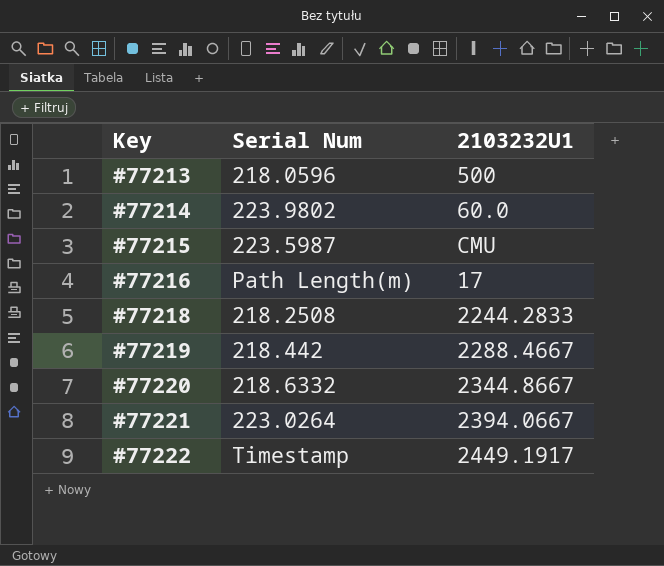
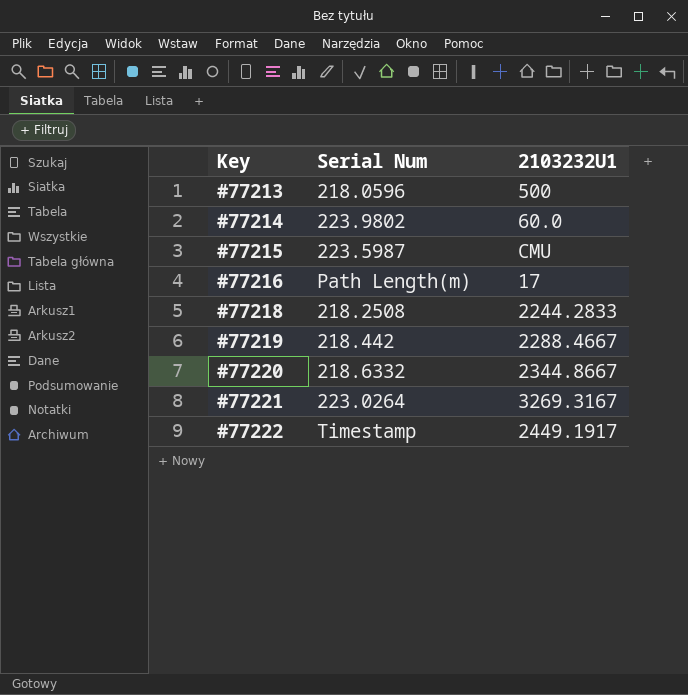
#77221 | 2103232U1: 2394.0667 -> 3269.3167

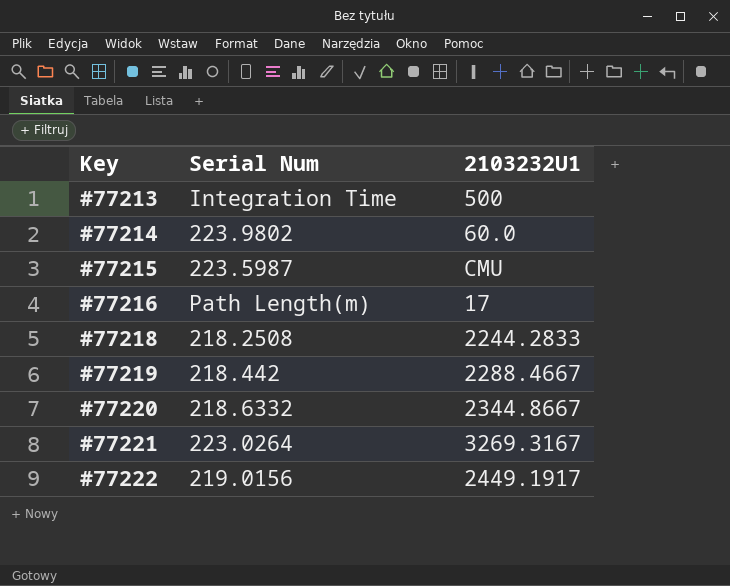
#77213 | Serial Num: 218.0596 -> Integration Time
#77222 | Serial Num: Timestamp -> 219.0156

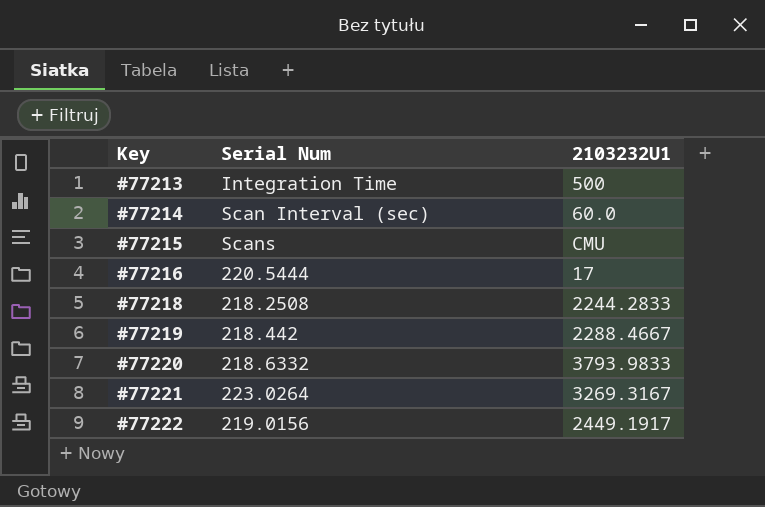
#77214 | Serial Num: 223.9802 -> Scan Interval (sec)
#77215 | Serial Num: 223.5987 -> Scans
#77216 | Serial Num: Path Length(m) -> 220.5444
#77220 | 2103232U1: 2344.8667 -> 3793.9833

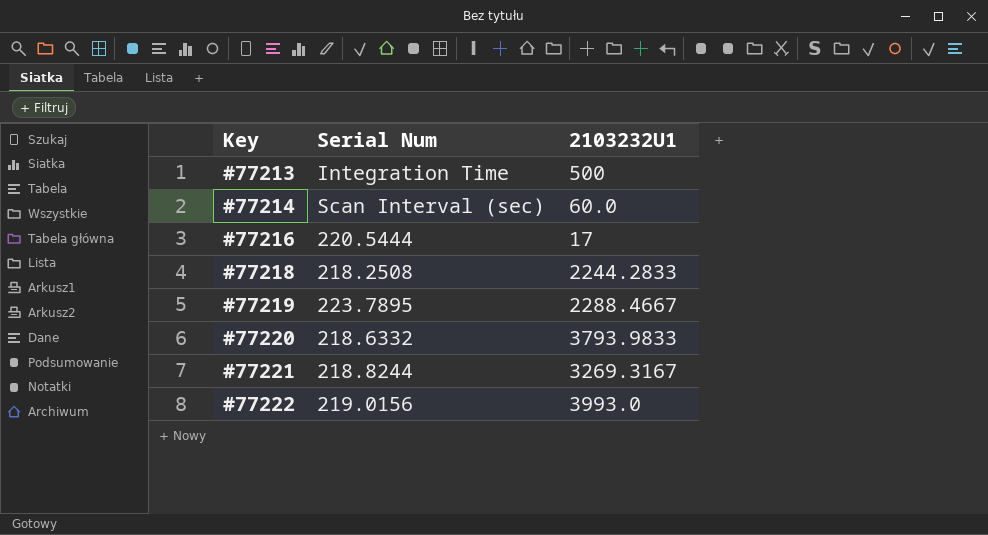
row #77215: Scans | CMU -> none
#77219 | Serial Num: 218.442 -> 223.7895
#77221 | Serial Num: 223.0264 -> 218.8244
#77222 | 2103232U1: 2449.1917 -> 3993.0

